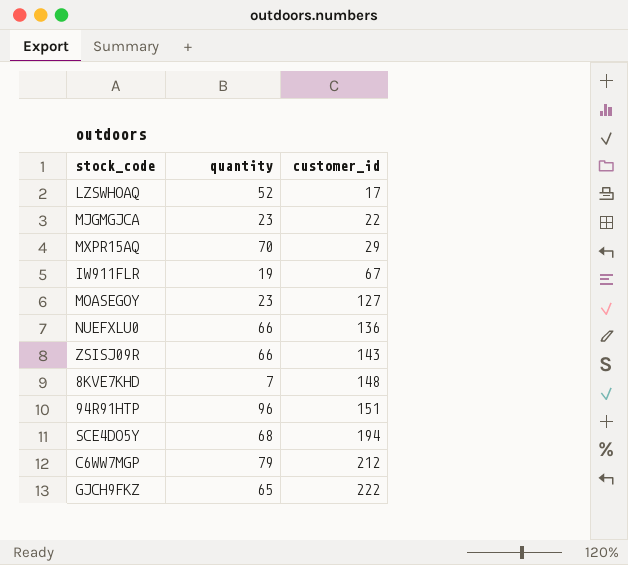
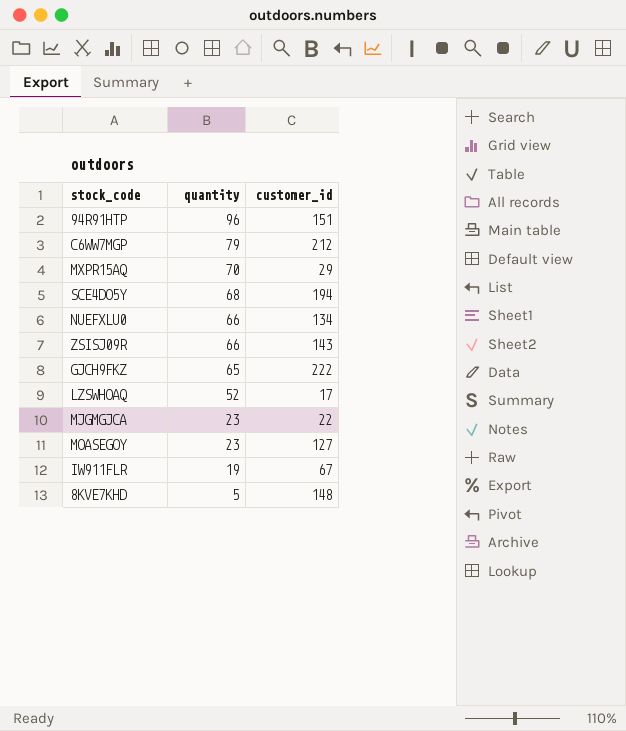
row order: customer_id ascending -> quantity descending
NUEFXLU0 | customer_id: 136 -> 134
8KVE7KHD | quantity: 7 -> 5

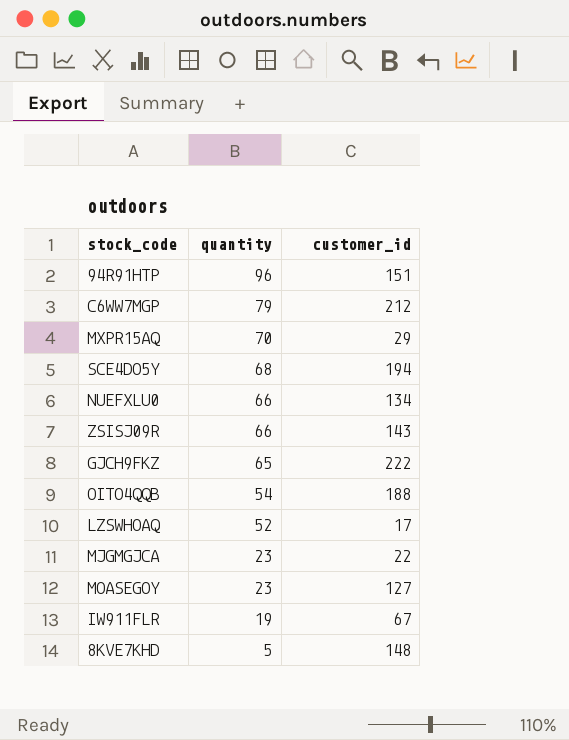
row OITO4QQB: none -> 54 | 188

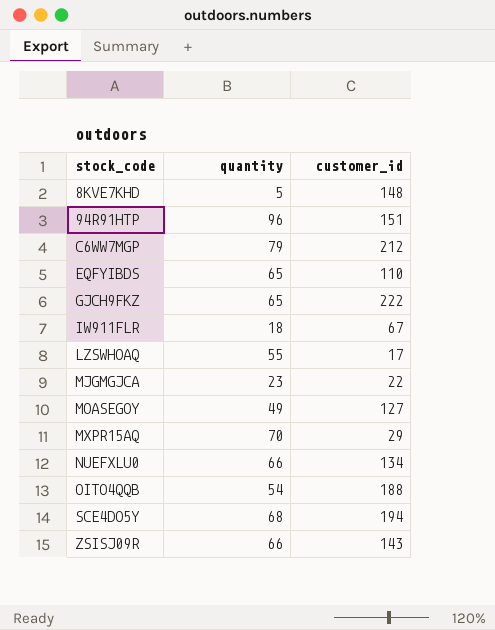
row order: quantity descending -> stock_code ascending
row EQFYIBDS: none -> 65 | 110
IW911FLR | quantity: 19 -> 18
LZSWHOAQ | quantity: 52 -> 55
MOASEGOY | quantity: 23 -> 49

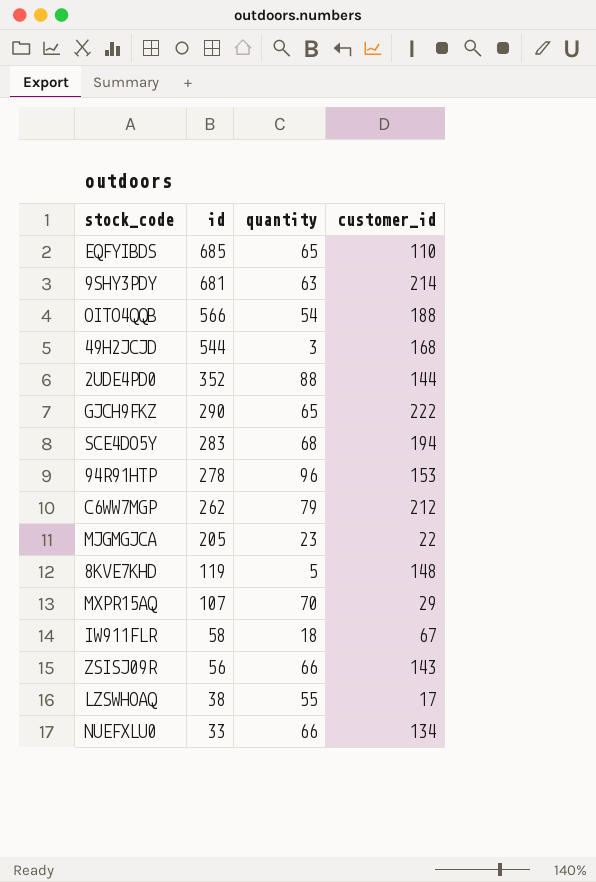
row order: stock_code ascending -> id descending
column id | position: none -> 2
row MOASEGOY: 49 | 127 -> none
row 9SHY3PDY: none -> 681 | 63 | 214
row 49H2JCJD: none -> 544 | 3 | 168
row 2UDE4PD0: none -> 352 | 88 | 144
94R91HTP | customer_id: 151 -> 153

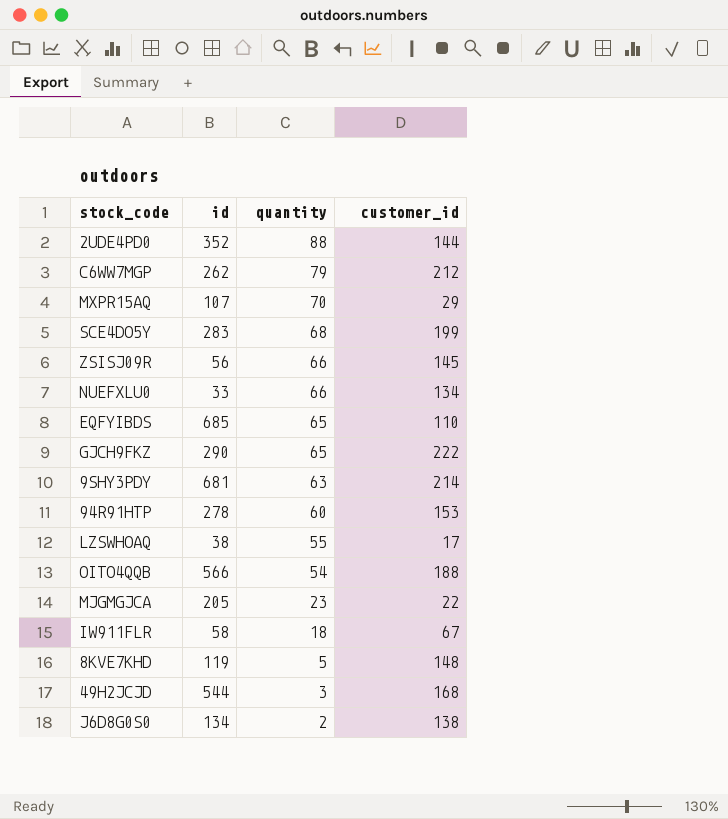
row order: id descending -> quantity descending
SCE4DO5Y | customer_id: 194 -> 199
ZSISJ09R | customer_id: 143 -> 145
94R91HTP | quantity: 96 -> 60
row J6D8G0S0: none -> 134 | 2 | 138

